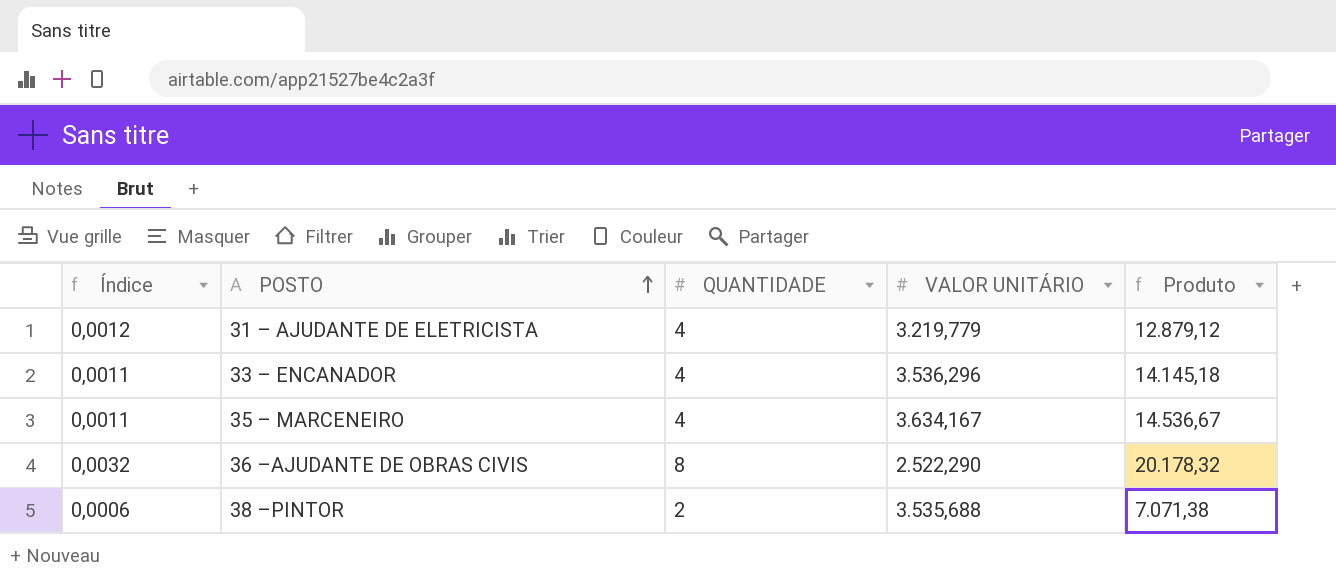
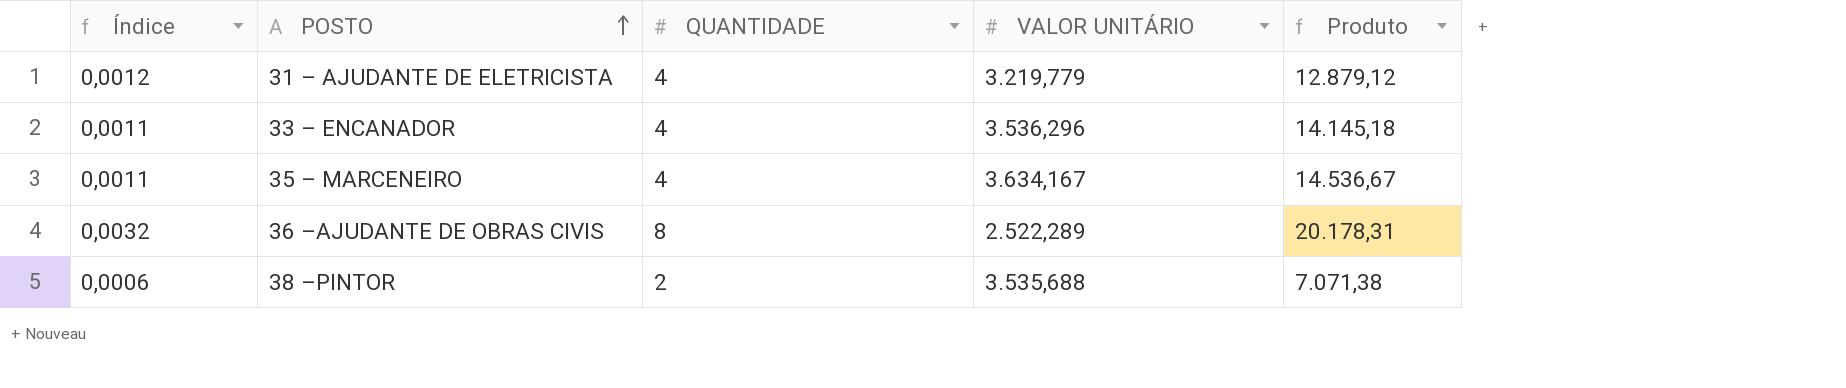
36 –AJUDANTE DE OBRAS CIVIS | VALOR UNITÁRIO: 2.522,290 -> 2.522,289
36 –AJUDANTE DE OBRAS CIVIS | Produto: 20.178,32 -> 20.178,31

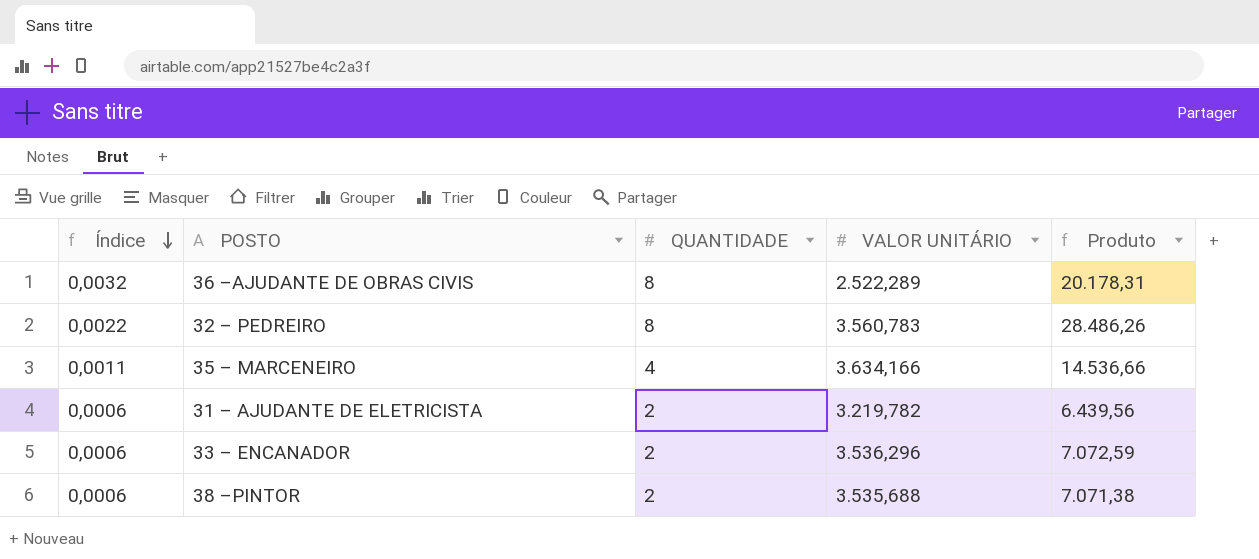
row order: POSTO ascending -> Índice descending
row 32 – PEDREIRO: none -> 0,0022 | 8 | 3.560,783 | 28.486,26
35 – MARCENEIRO | VALOR UNITÁRIO: 3.634,167 -> 3.634,166
35 – MARCENEIRO | Produto: 14.536,67 -> 14.536,66
31 – AJUDANTE DE ELETRICISTA | Índice: 0,0012 -> 0,0006
31 – AJUDANTE DE ELETRICISTA | QUANTIDADE: 4 -> 2
31 – AJUDANTE DE ELETRICISTA | VALOR UNITÁRIO: 3.219,779 -> 3.219,782
31 – AJUDANTE DE ELETRICISTA | Produto: 12.879,12 -> 6.439,56
33 – ENCANADOR | Índice: 0,0011 -> 0,0006
33 – ENCANADOR | QUANTIDADE: 4 -> 2
33 – ENCANADOR | Produto: 14.145,18 -> 7.072,59

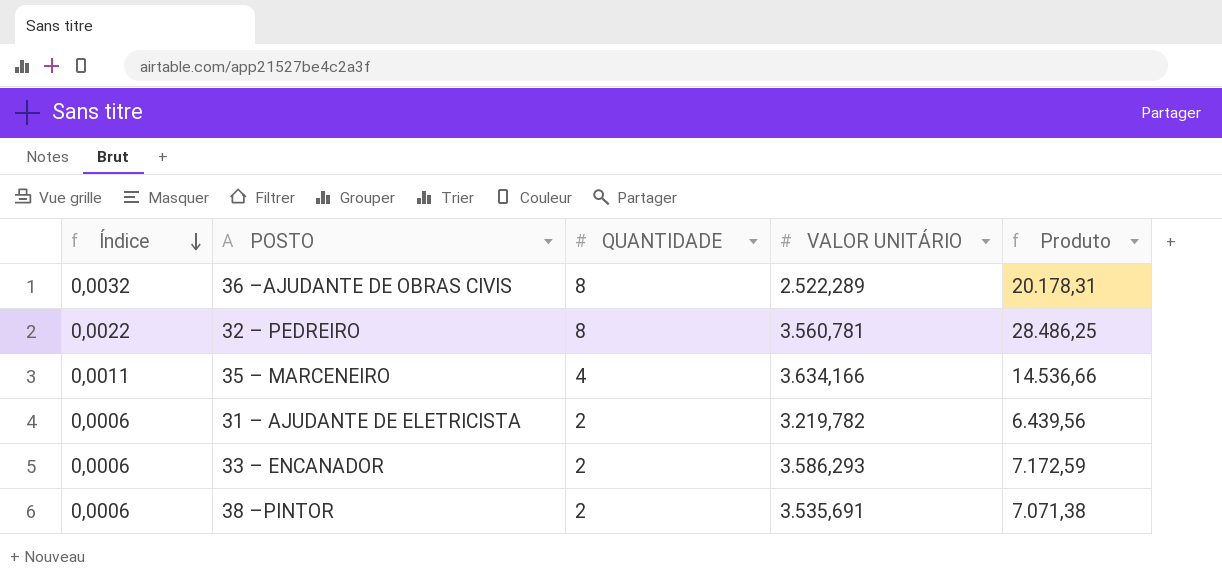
32 – PEDREIRO | VALOR UNITÁRIO: 3.560,783 -> 3.560,781
32 – PEDREIRO | Produto: 28.486,26 -> 28.486,25
33 – ENCANADOR | VALOR UNITÁRIO: 3.536,296 -> 3.586,293
33 – ENCANADOR | Produto: 7.072,59 -> 7.172,59
38 –PINTOR | VALOR UNITÁRIO: 3.535,688 -> 3.535,691

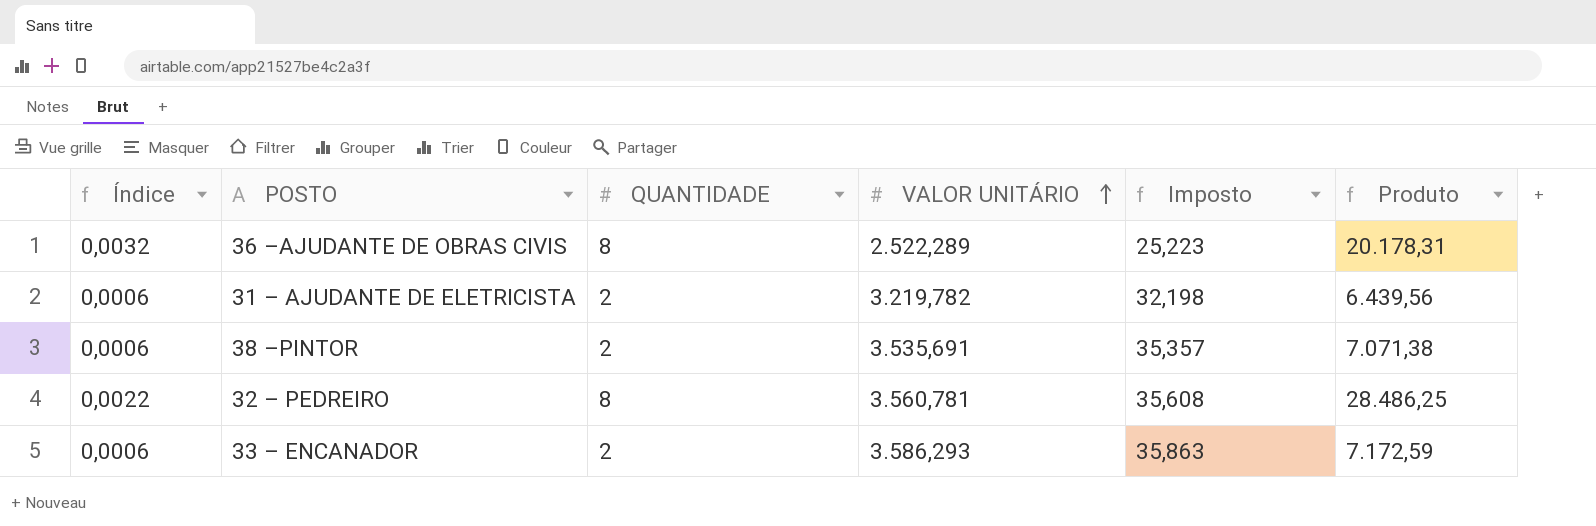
row order: Índice descending -> VALOR UNITÁRIO ascending
column Imposto | formula: none -> [VALOR UNITÁRIO] * 0,01
row 35 – MARCENEIRO: 0,0011 | 4 | 3.634,166 | 14.536,66 -> none

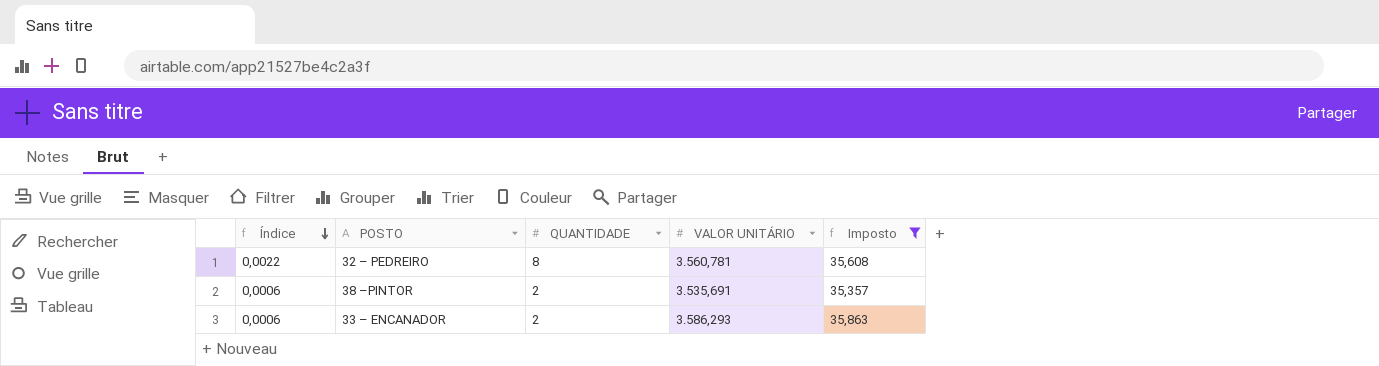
filter: none -> Imposto >= 35,357
row order: VALOR UNITÁRIO ascending -> Índice descending
column Produto | formula: [QUANTIDADE] * [VALOR UNITÁRIO] -> none

